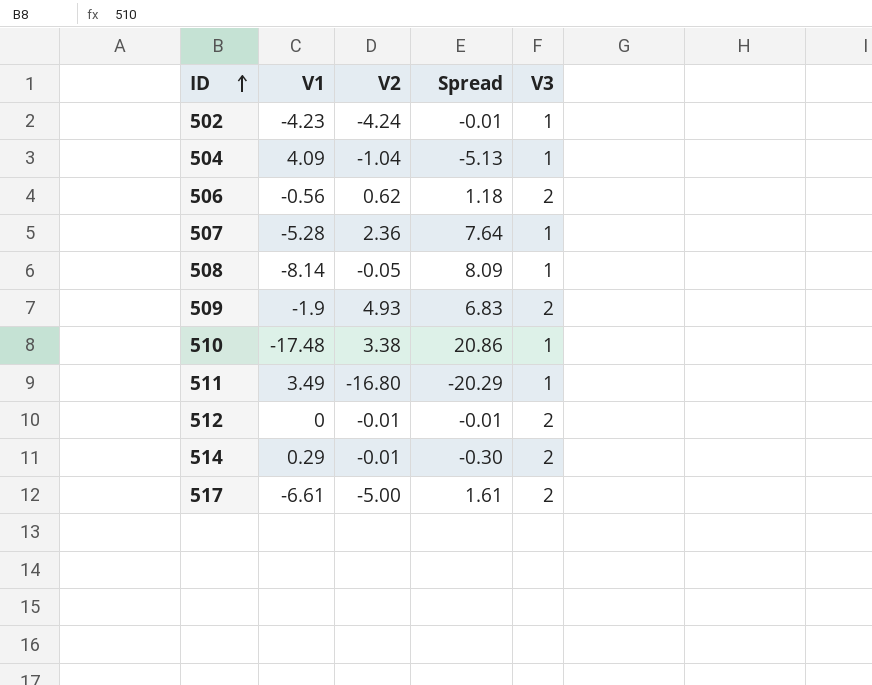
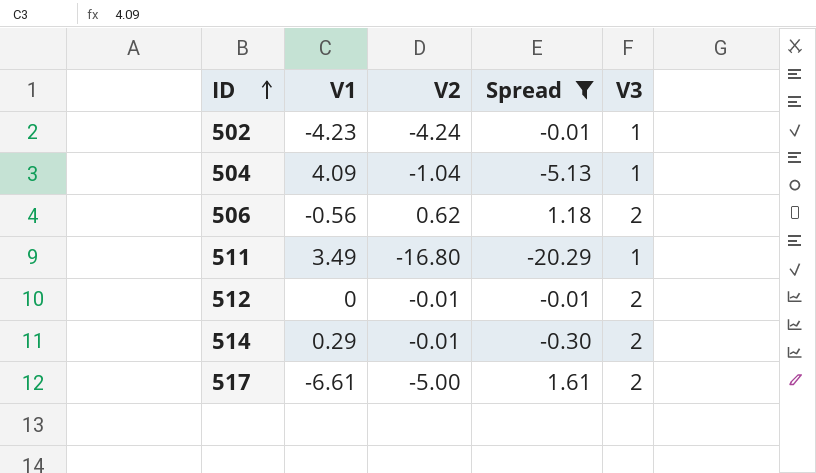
filter: none -> Spread <= 1.61

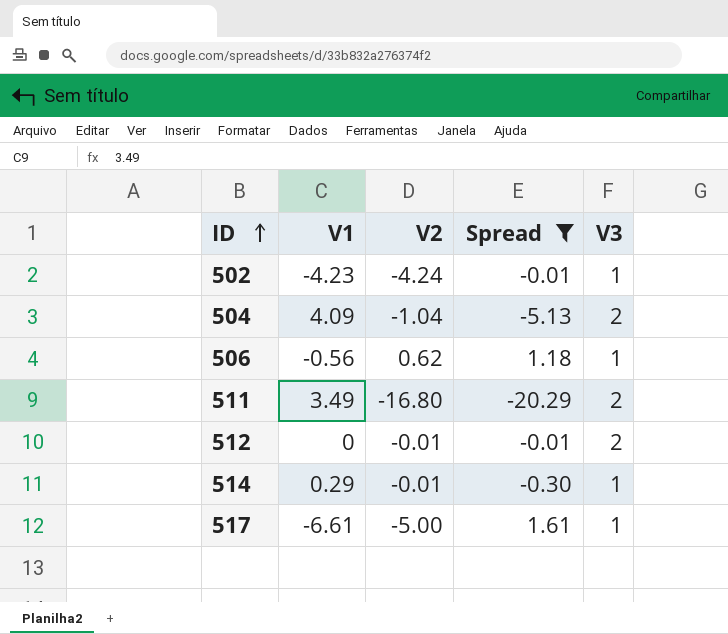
504 | V3: 1 -> 2
506 | V3: 2 -> 1
511 | V3: 1 -> 2
514 | V3: 2 -> 1
517 | V3: 2 -> 1

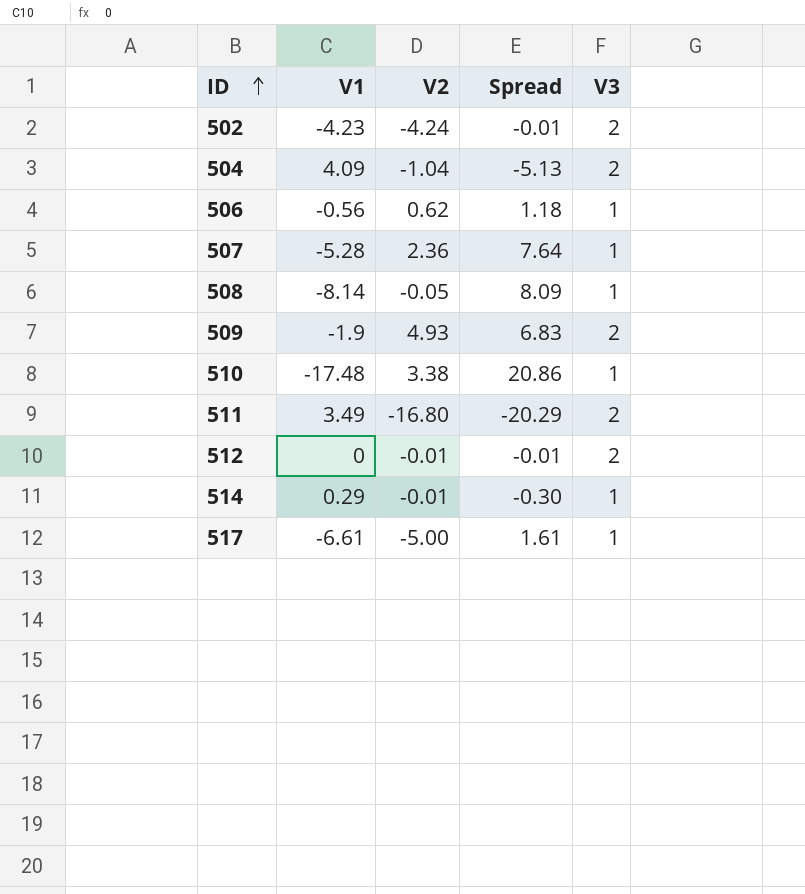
filter: Spread <= 1.61 -> none
502 | V3: 1 -> 2

